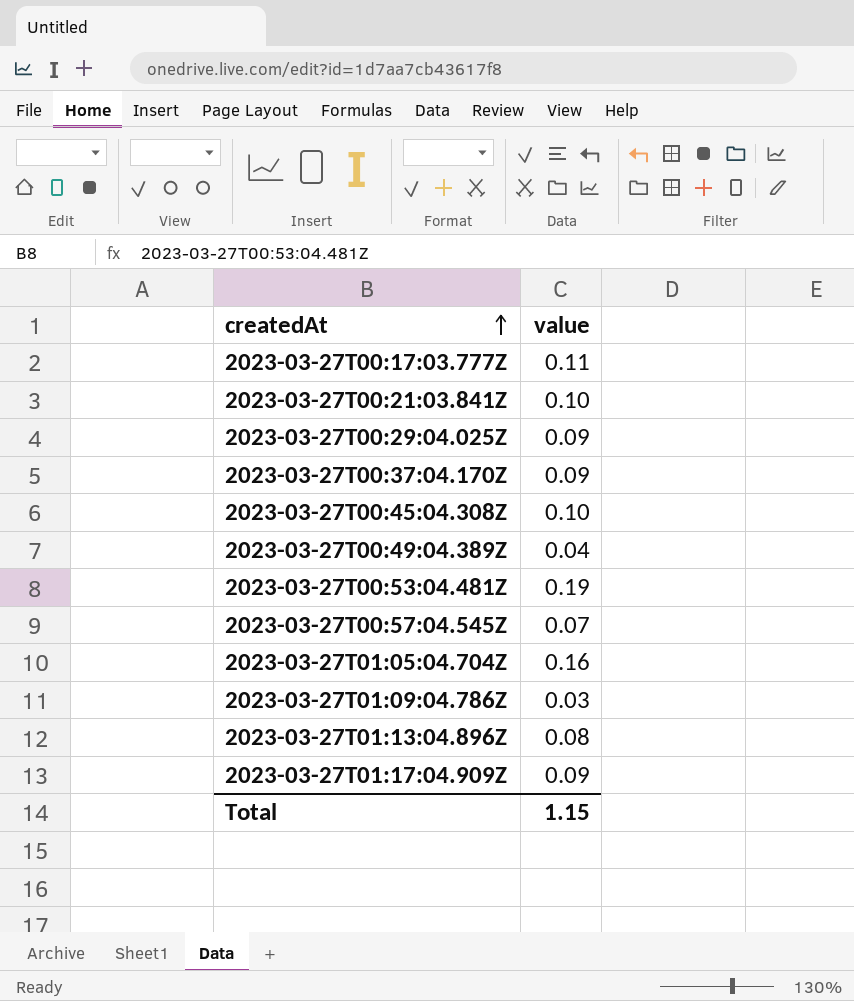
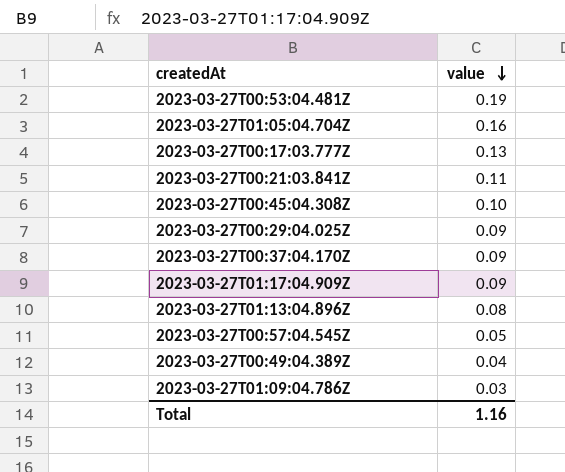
row order: createdAt ascending -> value descending
2023-03-27T00:17:03.777Z | value: 0.11 -> 0.13
2023-03-27T00:21:03.841Z | value: 0.10 -> 0.11
2023-03-27T00:57:04.545Z | value: 0.07 -> 0.05
Total | value: 1.15 -> 1.16

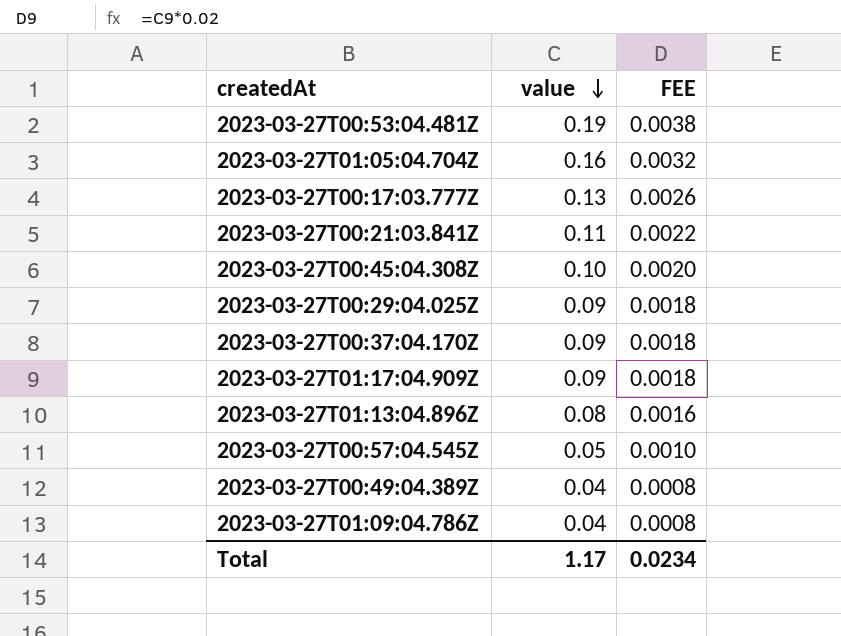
column FEE | formula: none -> [value] * 0.02
2023-03-27T01:09:04.786Z | value: 0.03 -> 0.04
Total | value: 1.16 -> 1.17

